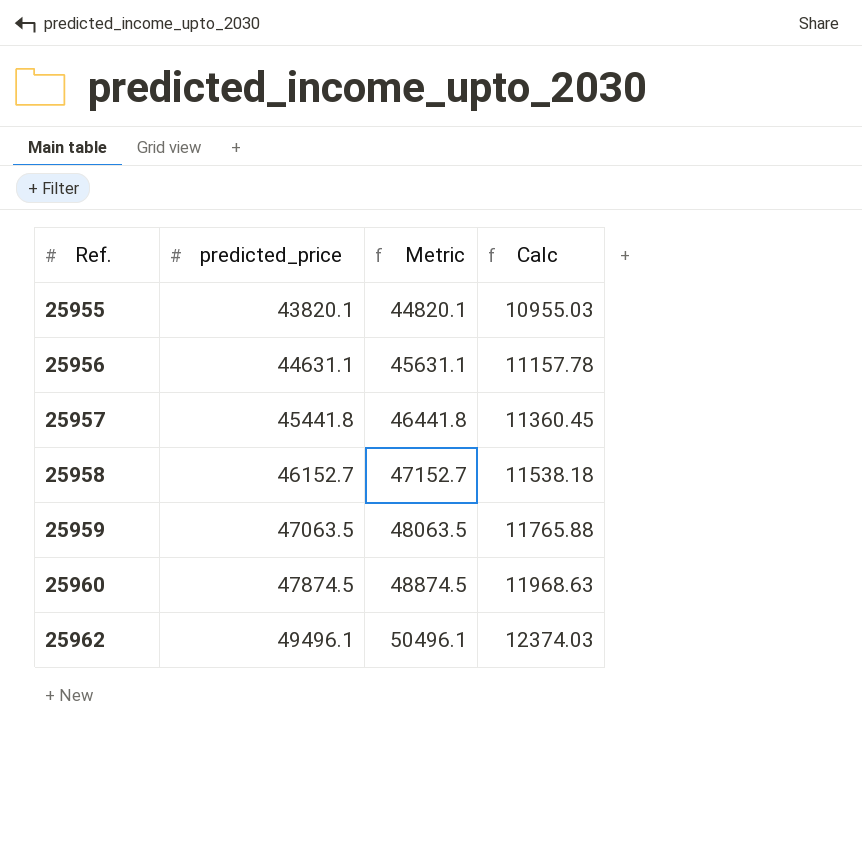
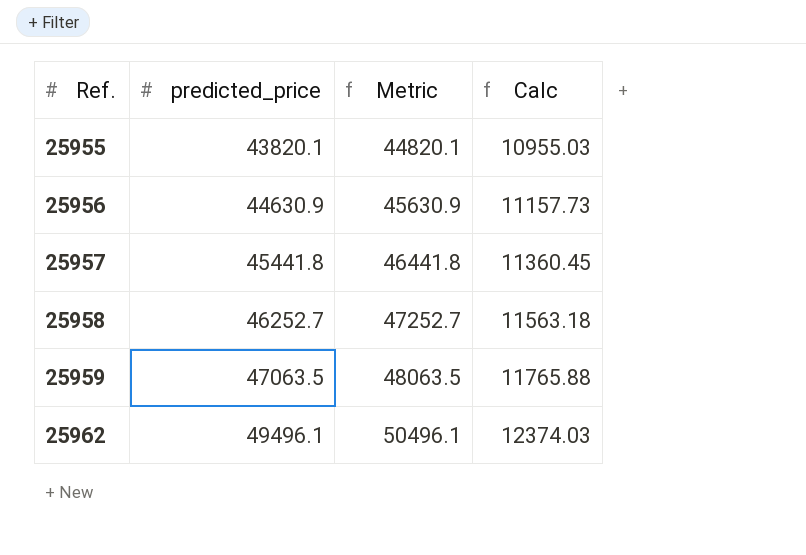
row 25960: 47874.5 | 48874.5 | 11968.63 -> none
25956 | predicted_price: 44631.1 -> 44630.9
25956 | Metric: 45631.1 -> 45630.9
25956 | Calc: 11157.78 -> 11157.73
25958 | predicted_price: 46152.7 -> 46252.7
25958 | Metric: 47152.7 -> 47252.7
25958 | Calc: 11538.18 -> 11563.18

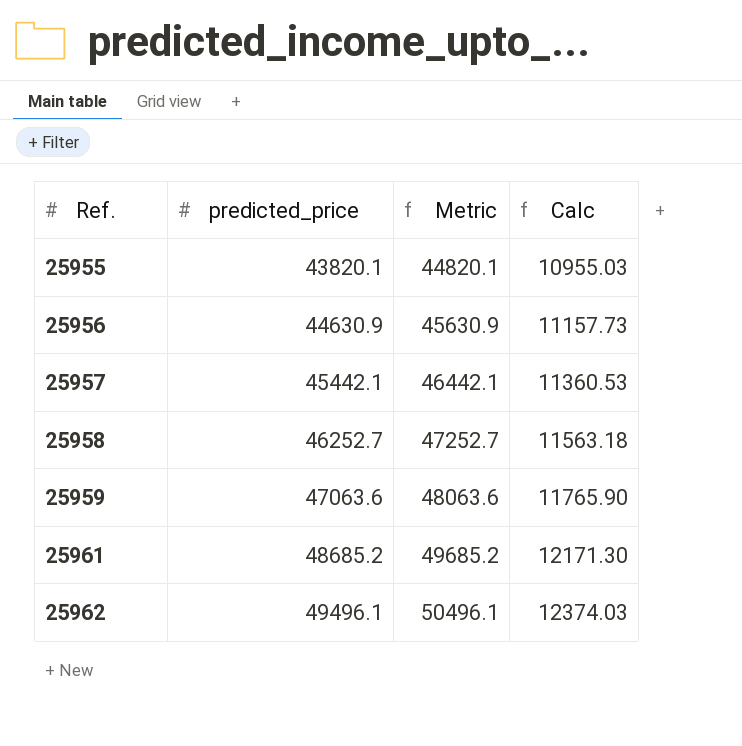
25957 | predicted_price: 45441.8 -> 45442.1
25957 | Metric: 46441.8 -> 46442.1
25957 | Calc: 11360.45 -> 11360.53
25959 | predicted_price: 47063.5 -> 47063.6
25959 | Metric: 48063.5 -> 48063.6
25959 | Calc: 11765.88 -> 11765.90
row 25961: none -> 48685.2 | 49685.2 | 12171.30

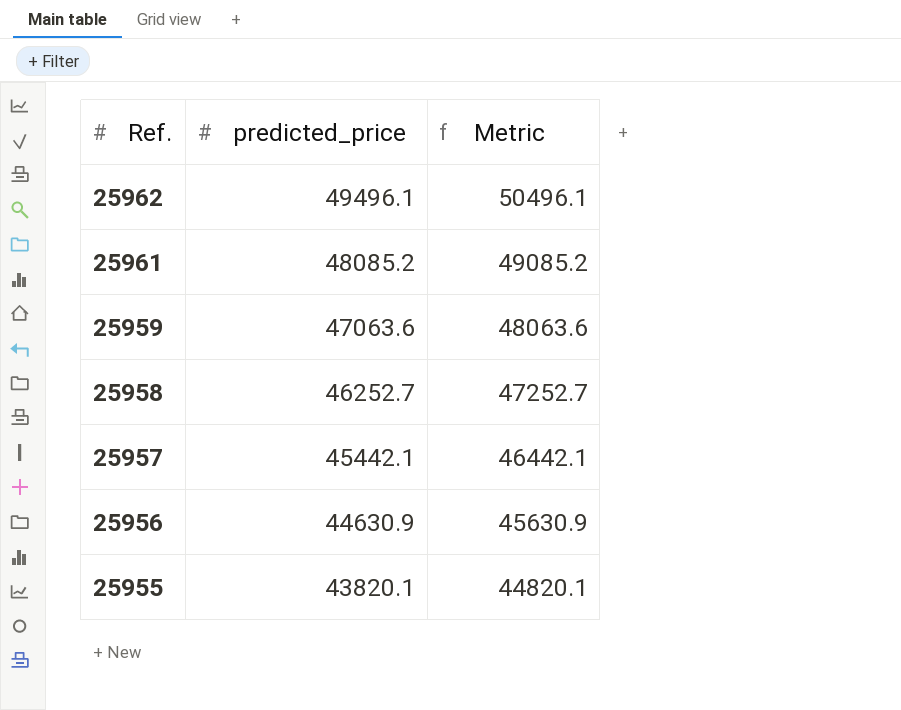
row order: Ref. ascending -> Ref. descending
column Calc | formula: [predicted_price] * 0.25 -> none
25961 | predicted_price: 48685.2 -> 48085.2
25961 | Metric: 49685.2 -> 49085.2

